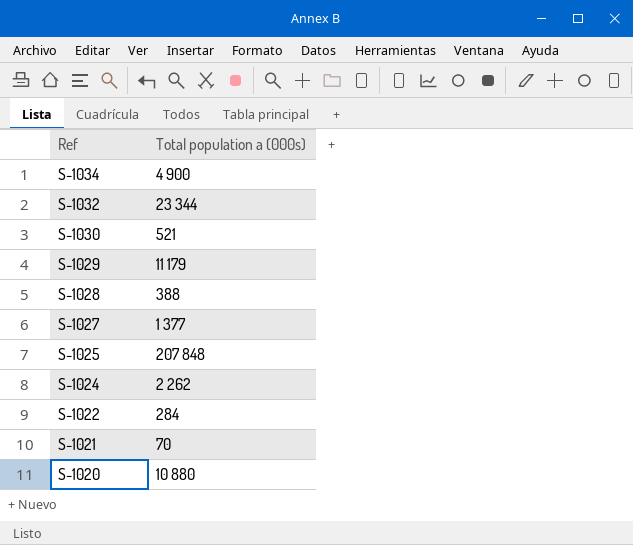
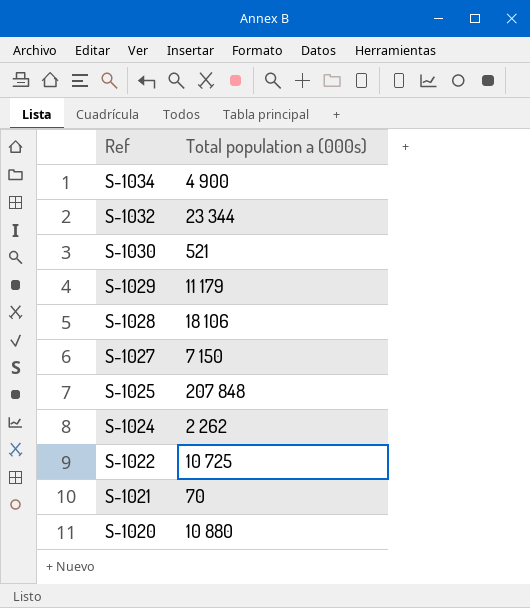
S-1028 | Total population a (000s): 388 -> 18 106
S-1027 | Total population a (000s): 1 377 -> 7 150
S-1022 | Total population a (000s): 284 -> 10 725

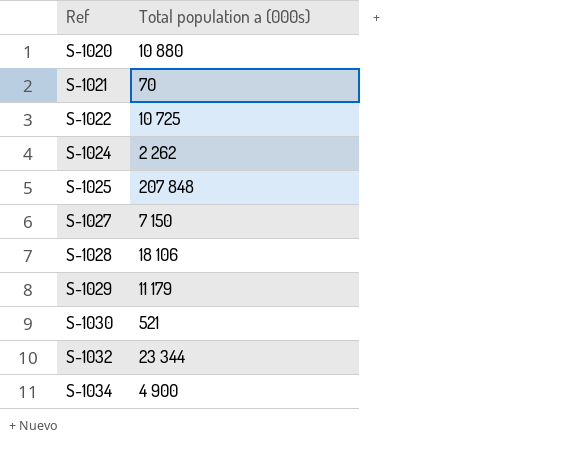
row order: Ref descending -> Ref ascending

